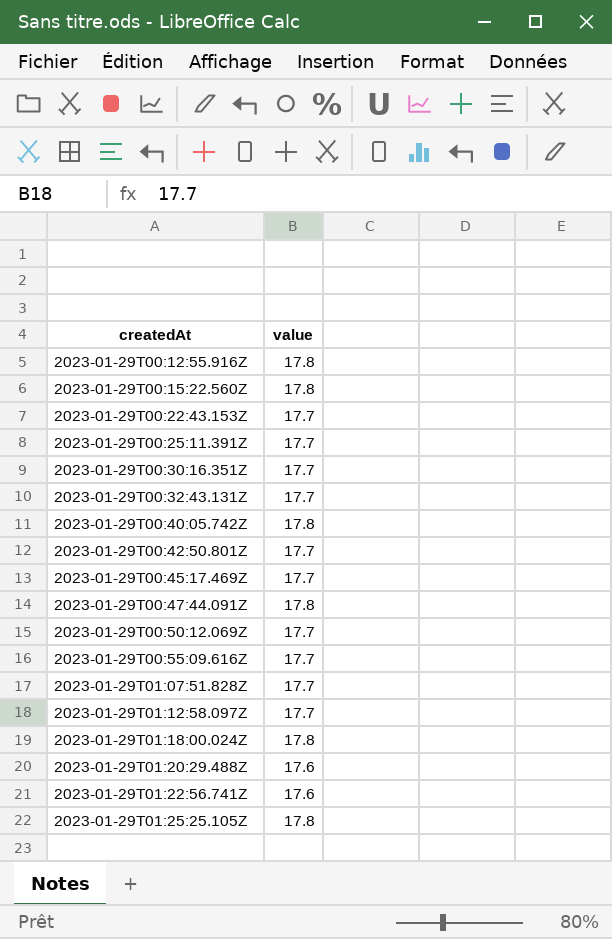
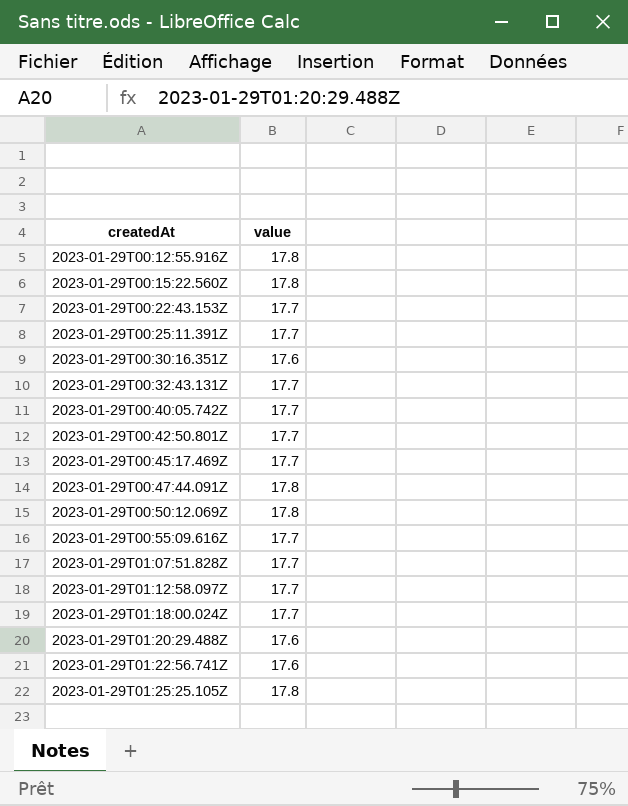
2023-01-29T00:30:16.351Z | value: 17.7 -> 17.6
2023-01-29T00:40:05.742Z | value: 17.8 -> 17.7
2023-01-29T00:50:12.069Z | value: 17.7 -> 17.8
2023-01-29T01:18:00.024Z | value: 17.8 -> 17.7

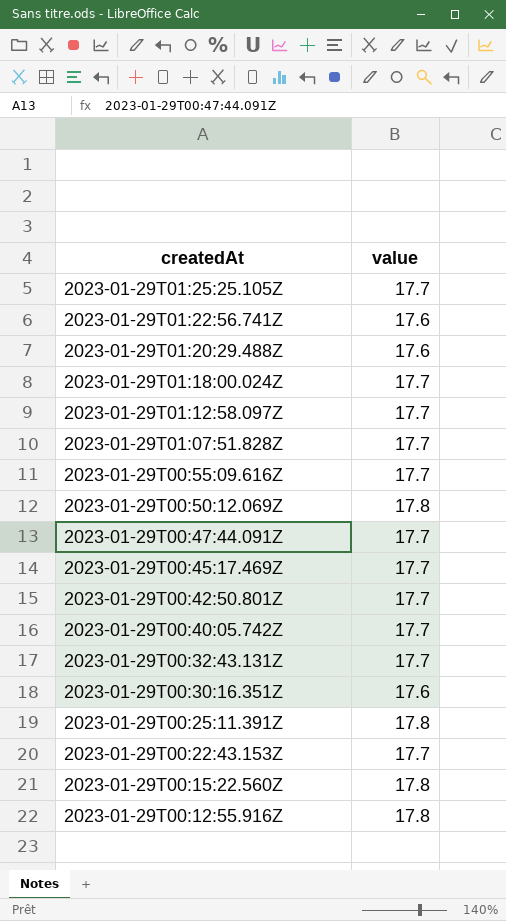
row order: createdAt ascending -> createdAt descending
2023-01-29T01:25:25.105Z | value: 17.8 -> 17.7
2023-01-29T00:47:44.091Z | value: 17.8 -> 17.7
2023-01-29T00:25:11.391Z | value: 17.7 -> 17.8

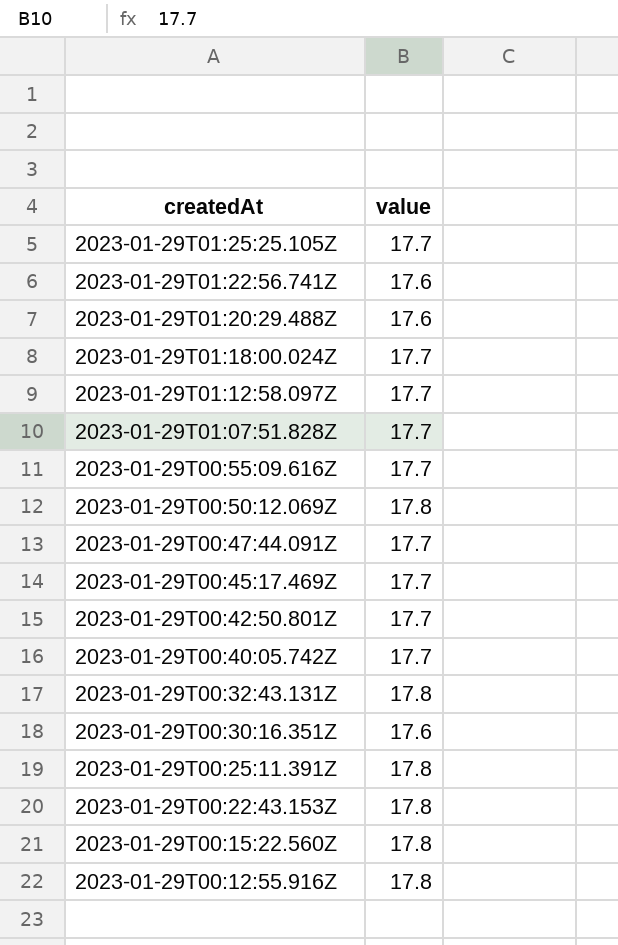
2023-01-29T00:32:43.131Z | value: 17.7 -> 17.8
2023-01-29T00:22:43.153Z | value: 17.7 -> 17.8

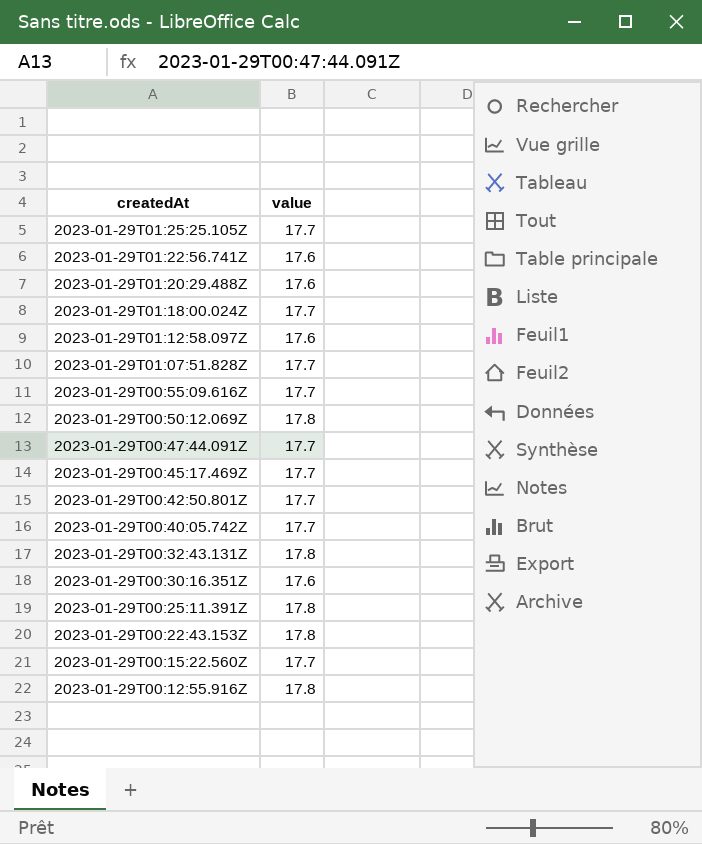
2023-01-29T01:12:58.097Z | value: 17.7 -> 17.6
2023-01-29T00:15:22.560Z | value: 17.8 -> 17.7

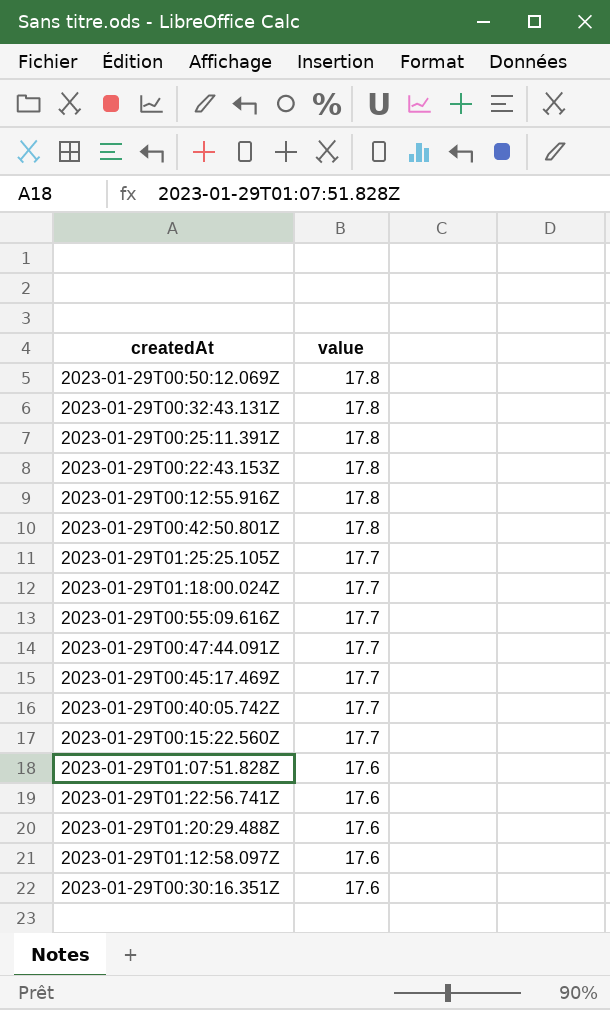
row order: createdAt descending -> value descending
2023-01-29T00:42:50.801Z | value: 17.7 -> 17.8
2023-01-29T01:07:51.828Z | value: 17.7 -> 17.6

